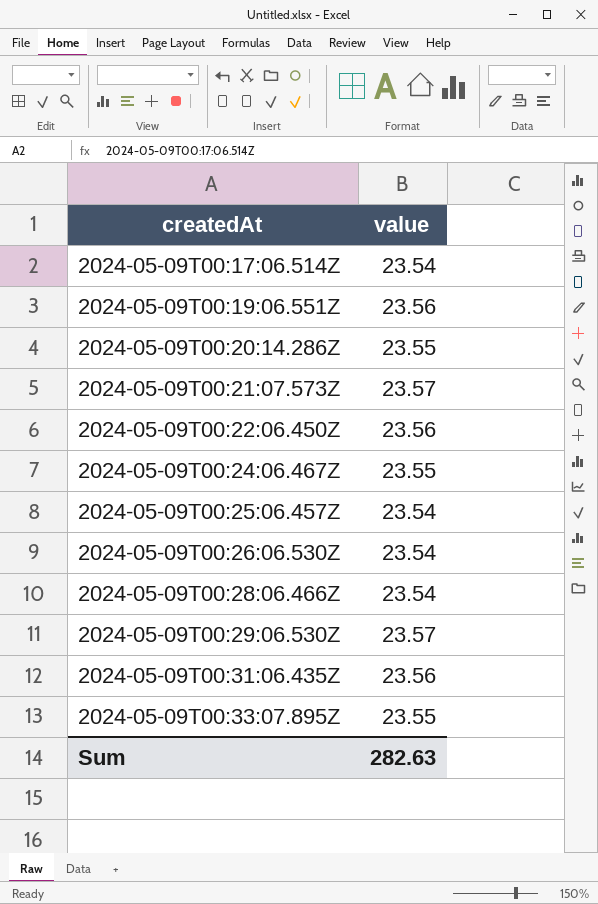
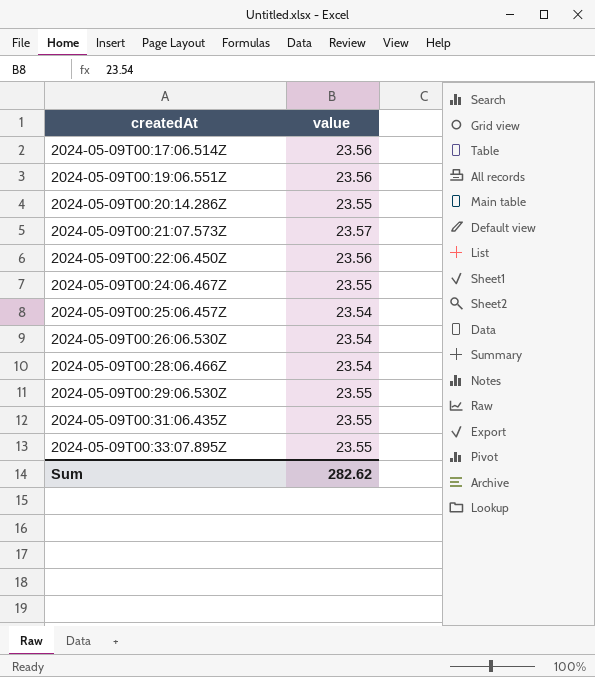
2024-05-09T00:17:06.514Z | value: 23.54 -> 23.56
2024-05-09T00:29:06.530Z | value: 23.57 -> 23.55
2024-05-09T00:31:06.435Z | value: 23.56 -> 23.55
Sum | value: 282.63 -> 282.62

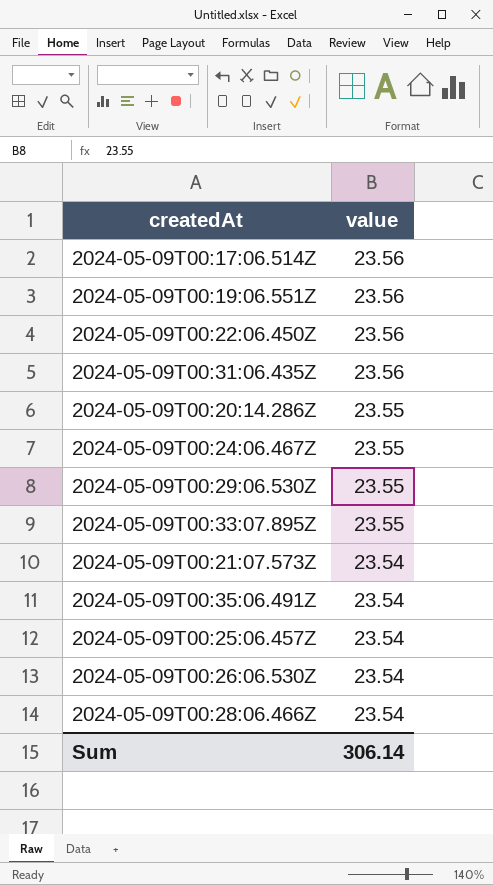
row order: createdAt ascending -> value descending
2024-05-09T00:31:06.435Z | value: 23.55 -> 23.56
2024-05-09T00:21:07.573Z | value: 23.57 -> 23.54
row 2024-05-09T00:35:06.491Z: none -> 23.54
Sum | value: 282.62 -> 306.14

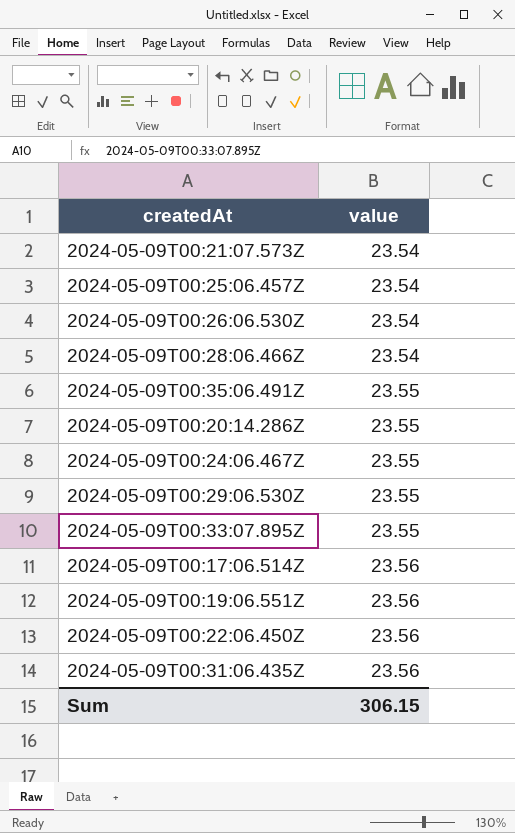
row order: value descending -> value ascending
2024-05-09T00:35:06.491Z | value: 23.54 -> 23.55
Sum | value: 306.14 -> 306.15

